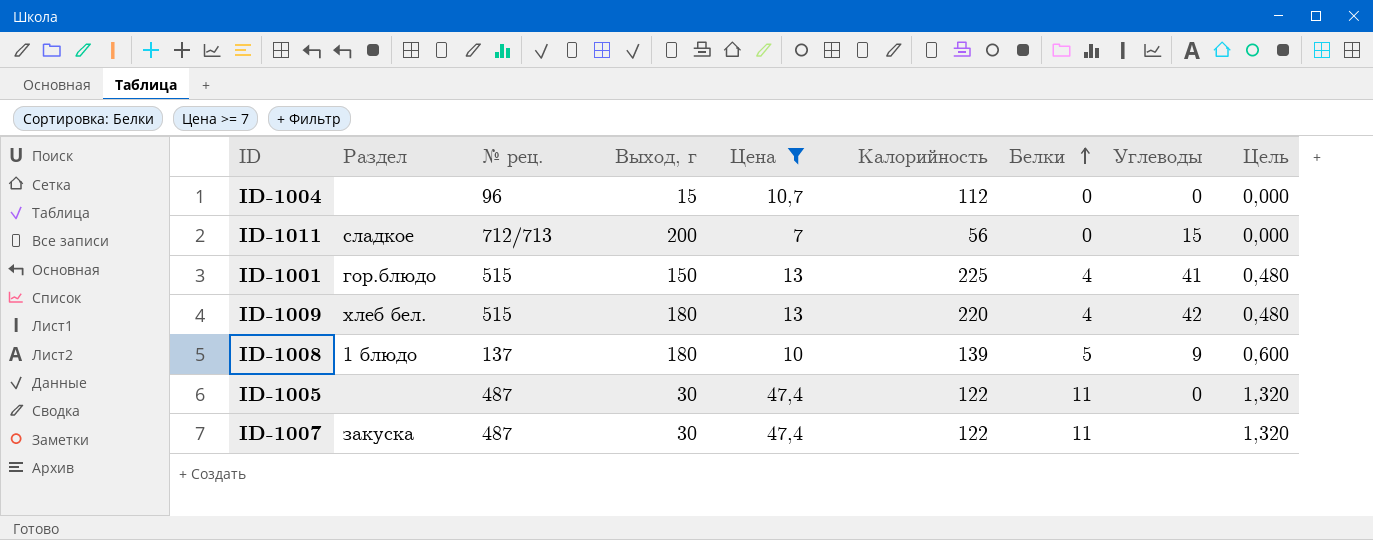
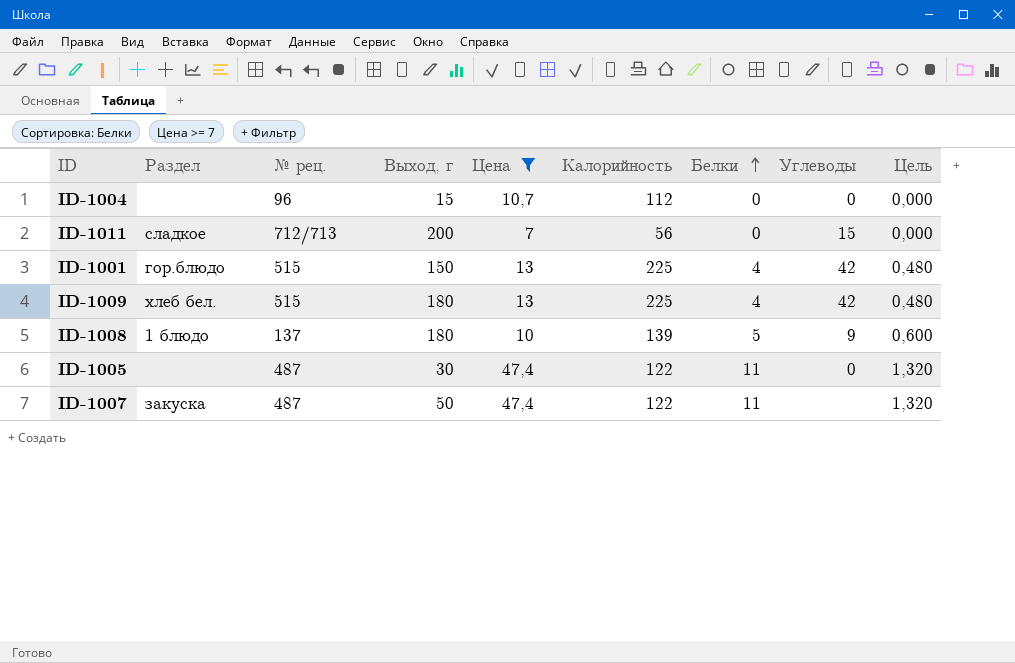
ID-1001 | Углеводы: 41 -> 42
ID-1009 | Калорийность: 220 -> 225
ID-1007 | Выход, г: 30 -> 50

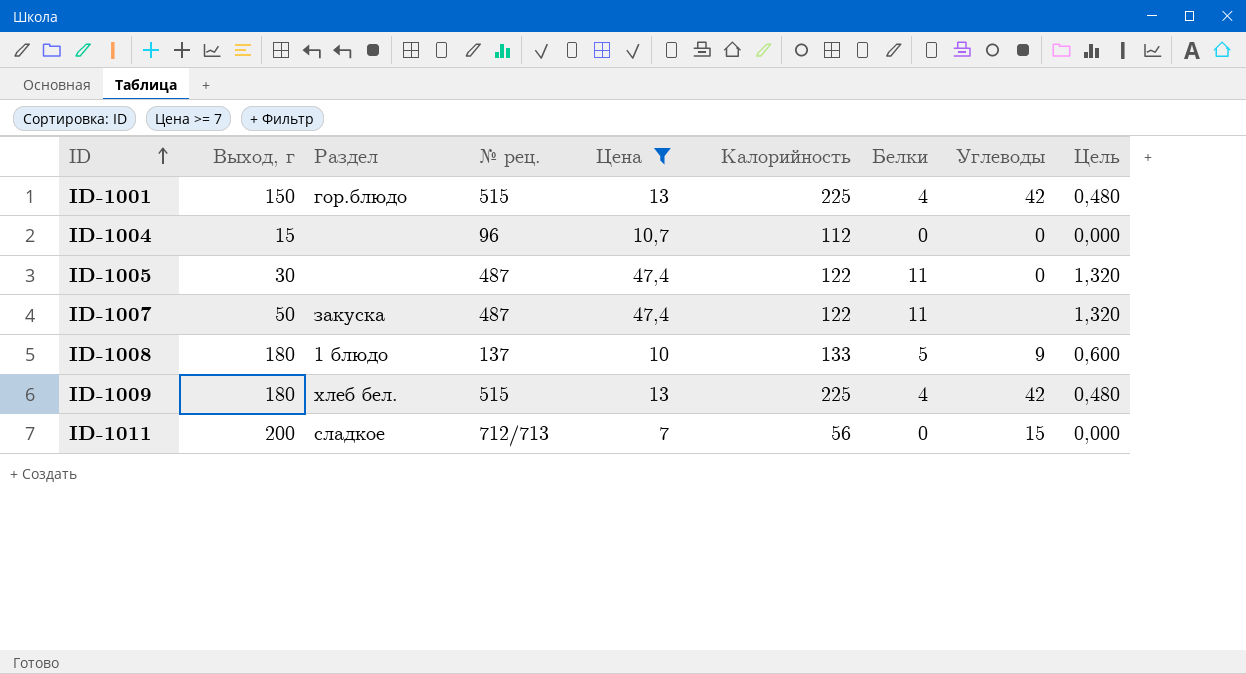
row order: Белки ascending -> ID ascending
column Выход, г | position: 4 -> 2
ID-1008 | Калорийность: 139 -> 133

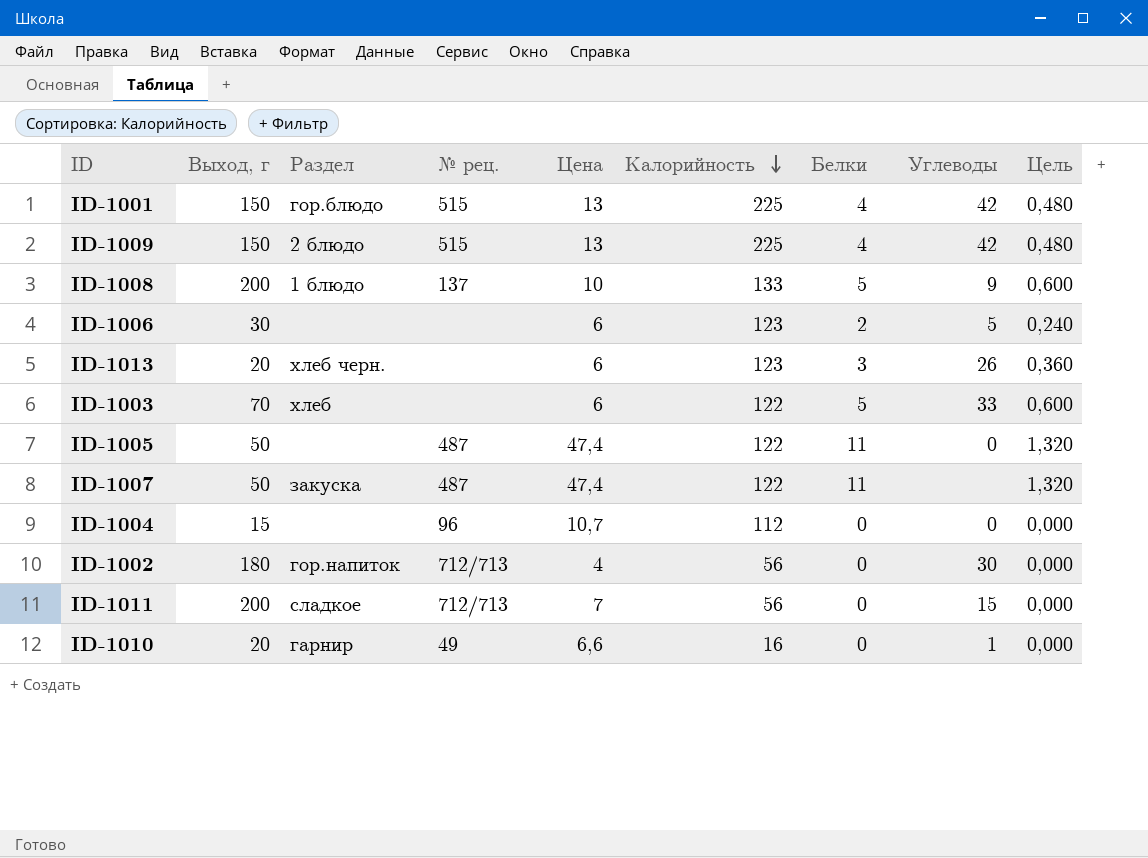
filter: Цена >= 7 -> none
row order: ID ascending -> Калорийность descending
ID-1009 | Выход, г: 180 -> 150
ID-1009 | Раздел: хлеб бел. -> 2 блюдо
ID-1008 | Выход, г: 180 -> 200
ID-1005 | Выход, г: 30 -> 50

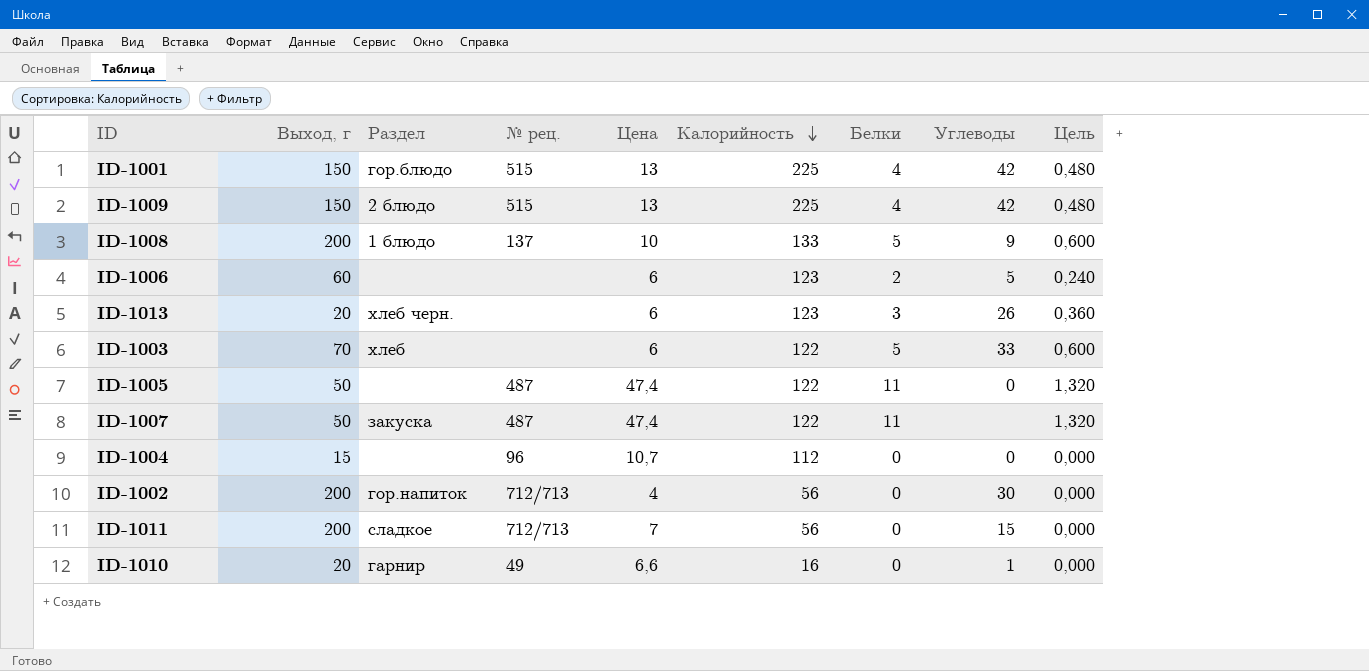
ID-1006 | Выход, г: 30 -> 60
ID-1002 | Выход, г: 180 -> 200

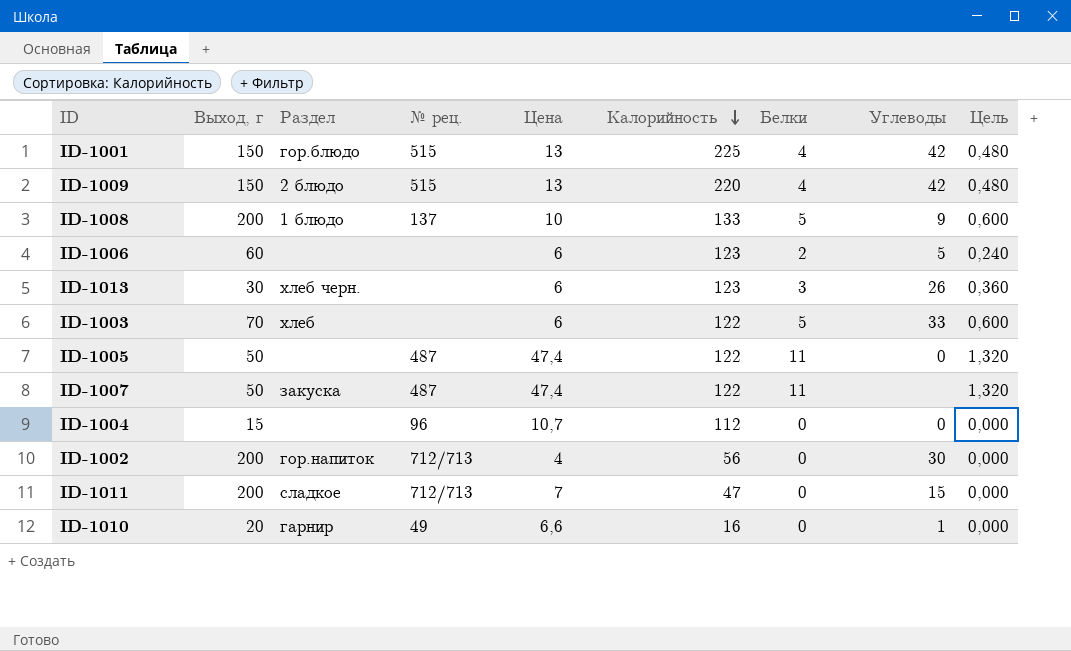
ID-1009 | Калорийность: 225 -> 220
ID-1013 | Выход, г: 20 -> 30
ID-1011 | Калорийность: 56 -> 47

